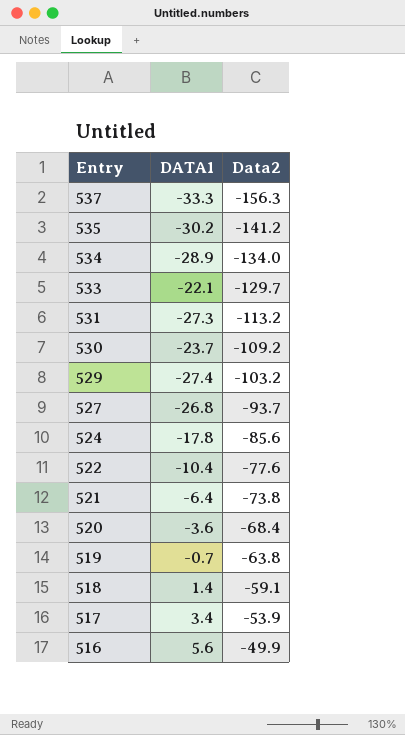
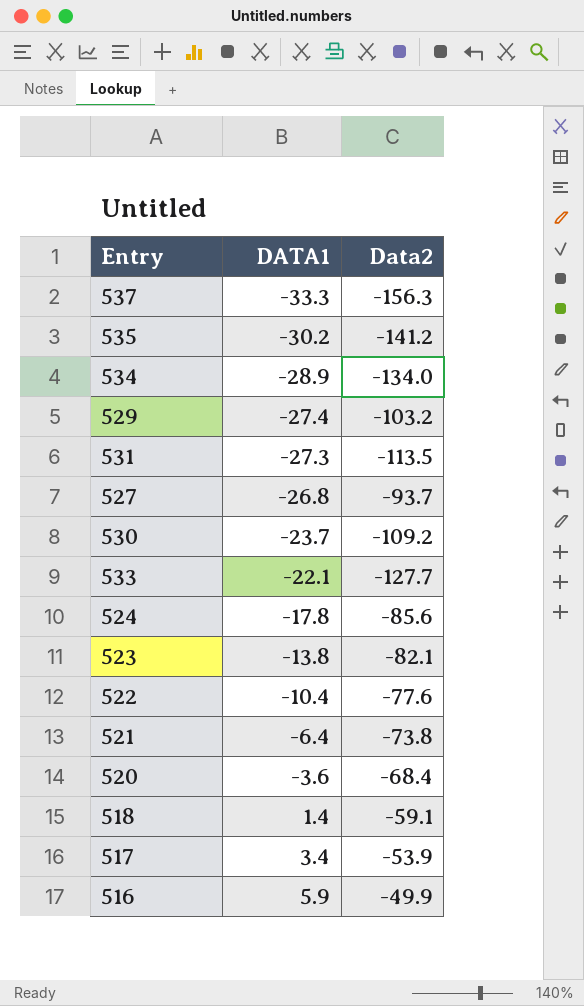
row order: Entry descending -> DATA1 ascending
row 519: -0.7 | -63.8 -> none
531 | Data2: -113.2 -> -113.5
533 | Data2: -129.7 -> -127.7
row 523: none -> -13.8 | -82.1
516 | DATA1: 5.6 -> 5.9

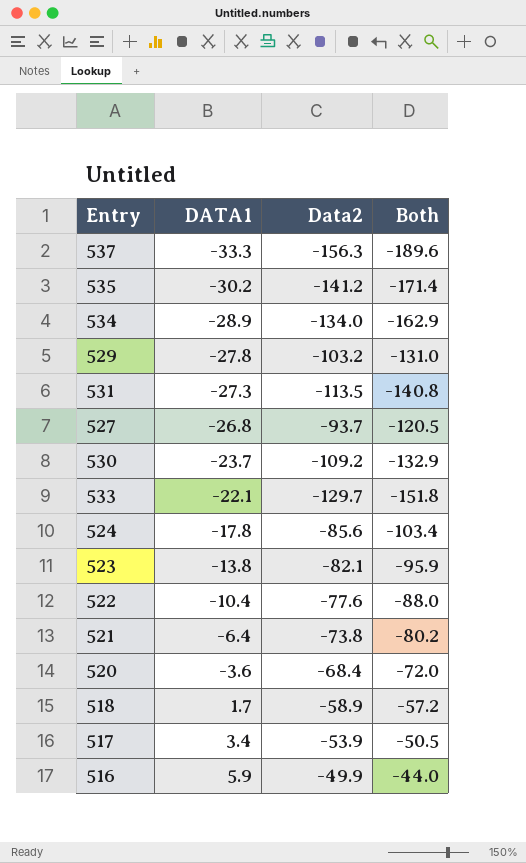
column Both | formula: none -> [DATA1] + [Data2]
529 | DATA1: -27.4 -> -27.8
533 | Data2: -127.7 -> -129.7
518 | DATA1: 1.4 -> 1.7
518 | Data2: -59.1 -> -58.9

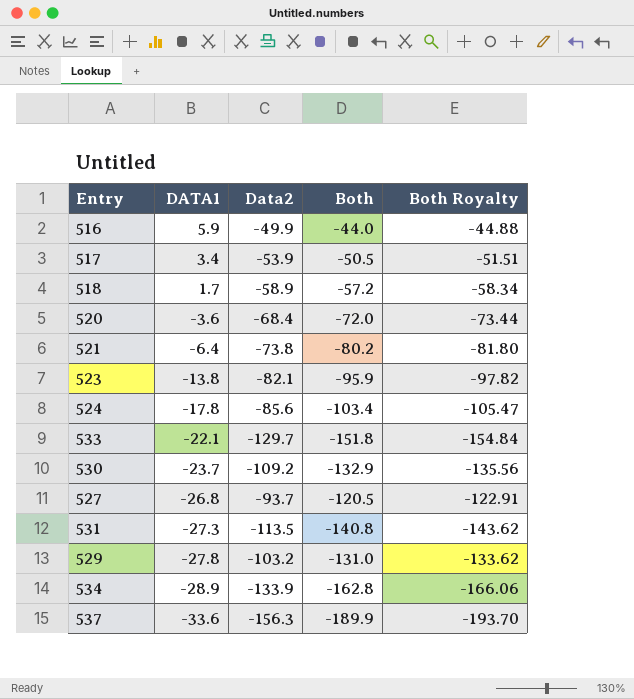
row order: DATA1 ascending -> DATA1 descending
column Both Royalty | formula: none -> [Both] * 1.02
row 535: -30.2 | -141.2 | -171.4 -> none
row 522: -10.4 | -77.6 | -88.0 -> none
534 | Data2: -134.0 -> -133.9
534 | Both: -162.9 -> -162.8
537 | DATA1: -33.3 -> -33.6
537 | Both: -189.6 -> -189.9

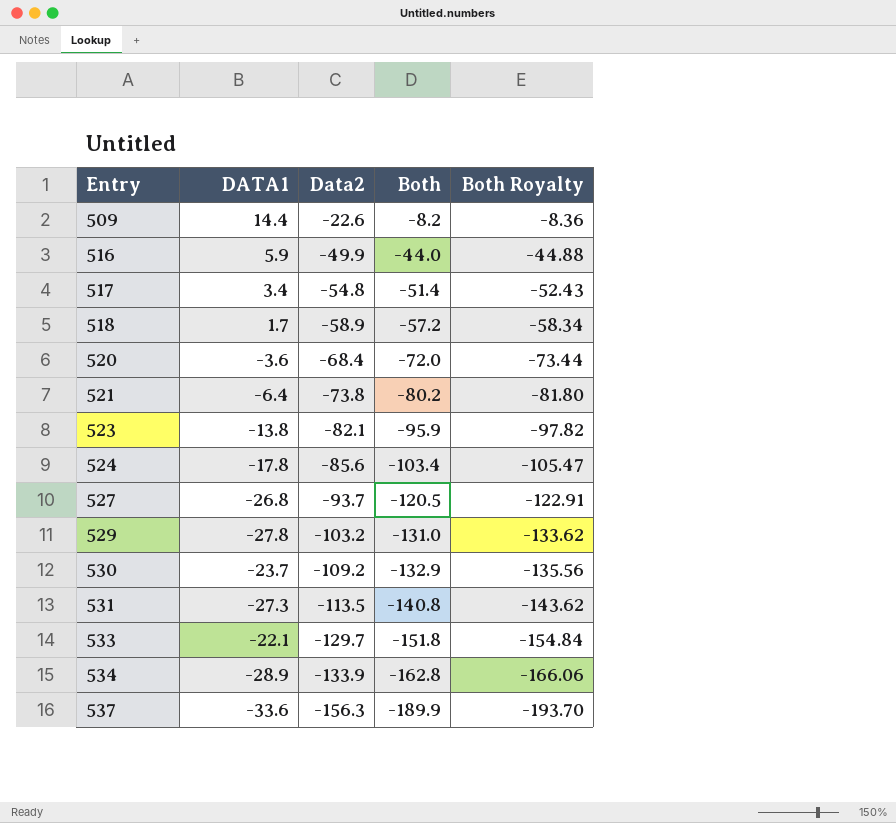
row order: DATA1 descending -> Entry ascending
row 509: none -> 14.4 | -22.6 | -8.2 | -8.36
517 | Data2: -53.9 -> -54.8
517 | Both: -50.5 -> -51.4
517 | Both Royalty: -51.51 -> -52.43

